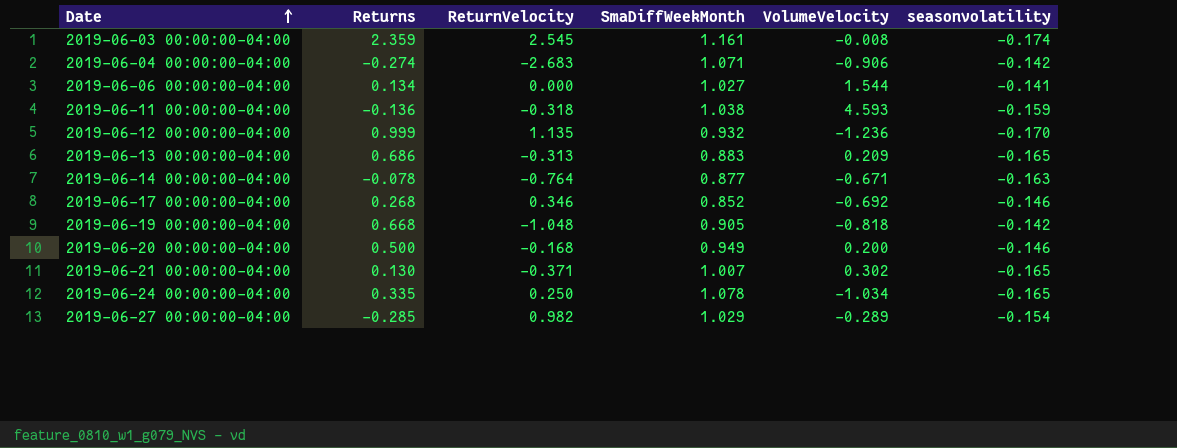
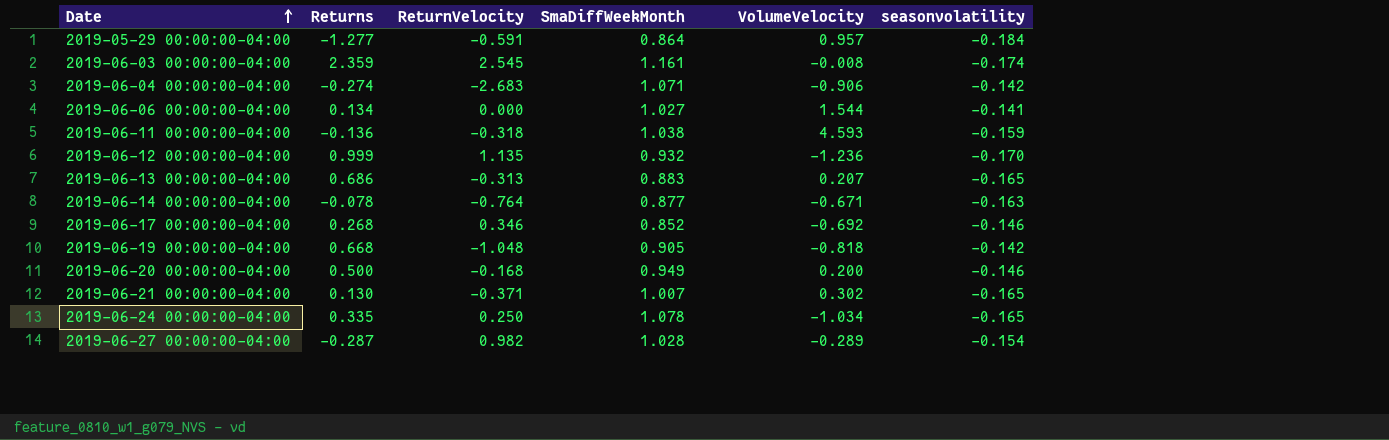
row 2019-05-29 00:00:00-04:00: none -> -1.277 | -0.591 | 0.864 | 0.957 | -0.184
2019-06-13 00:00:00-04:00 | VolumeVelocity: 0.209 -> 0.207
2019-06-27 00:00:00-04:00 | Returns: -0.285 -> -0.287
2019-06-27 00:00:00-04:00 | SmaDiffWeekMonth: 1.029 -> 1.028

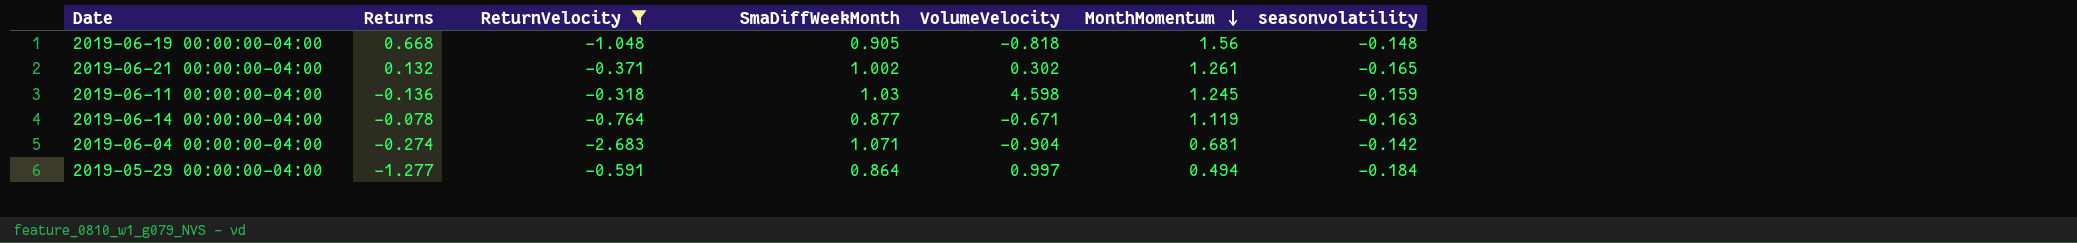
filter: none -> ReturnVelocity <= -0.318
row order: Date ascending -> MonthMomentum descending
column MonthMomentum | position: none -> 6
2019-06-19 00:00:00-04:00 | seasonvolatility: -0.142 -> -0.148
2019-06-21 00:00:00-04:00 | Returns: 0.130 -> 0.132
2019-06-21 00:00:00-04:00 | SmaDiffWeekMonth: 1.007 -> 1.002
2019-06-11 00:00:00-04:00 | SmaDiffWeekMonth: 1.038 -> 1.03
2019-06-11 00:00:00-04:00 | VolumeVelocity: 4.593 -> 4.598
2019-06-04 00:00:00-04:00 | VolumeVelocity: -0.906 -> -0.904
2019-05-29 00:00:00-04:00 | VolumeVelocity: 0.957 -> 0.997

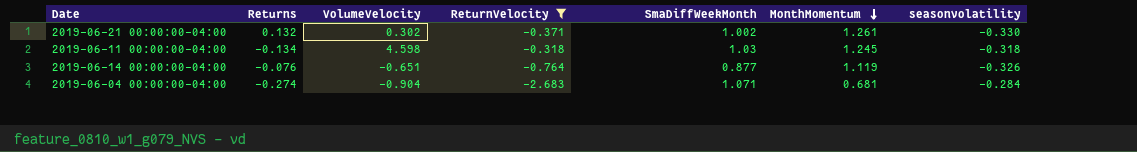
column VolumeVelocity | position: 5 -> 3
row 2019-06-19 00:00:00-04:00: 0.668 | -1.048 | 0.905 | -0.818 | 1.56 | -0.148 -> none
row 2019-05-29 00:00:00-04:00: -1.277 | -0.591 | 0.864 | 0.997 | 0.494 | -0.184 -> none
2019-06-21 00:00:00-04:00 | seasonvolatility: -0.165 -> -0.330
2019-06-11 00:00:00-04:00 | Returns: -0.136 -> -0.134
2019-06-11 00:00:00-04:00 | seasonvolatility: -0.159 -> -0.318
2019-06-14 00:00:00-04:00 | Returns: -0.078 -> -0.076
2019-06-14 00:00:00-04:00 | VolumeVelocity: -0.671 -> -0.651
2019-06-14 00:00:00-04:00 | seasonvolatility: -0.163 -> -0.326
2019-06-04 00:00:00-04:00 | seasonvolatility: -0.142 -> -0.284

